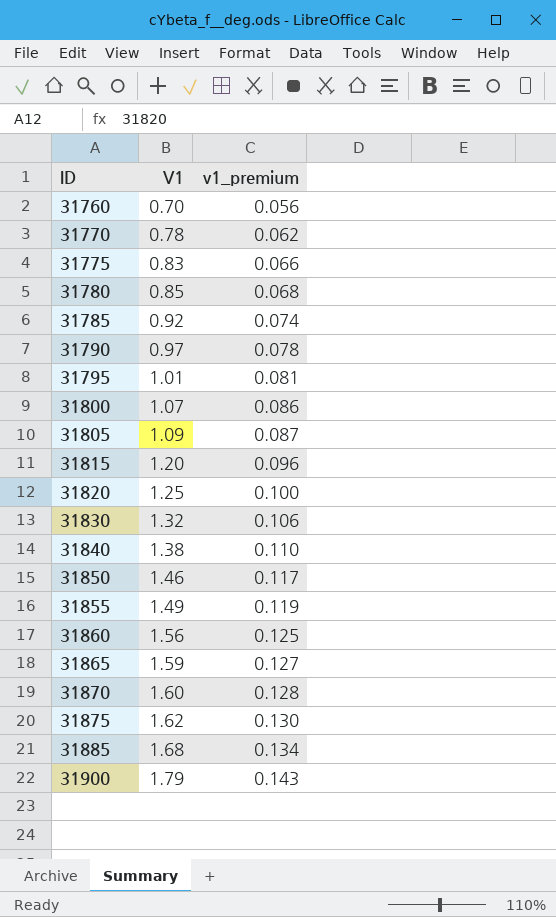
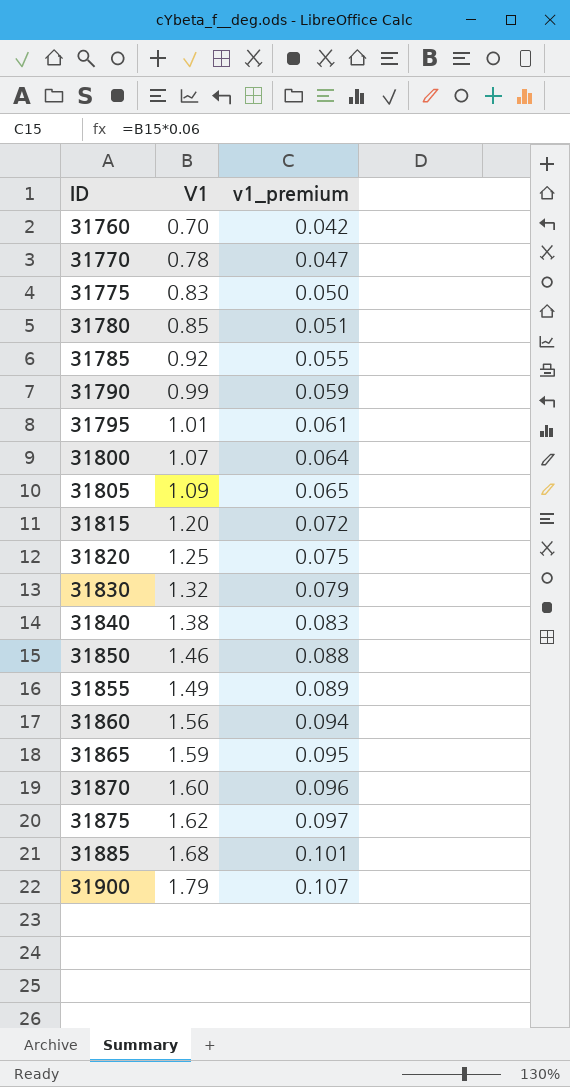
column v1_premium | formula: [V1] * 0.08 -> [V1] * 0.06
31790 | V1: 0.97 -> 0.99

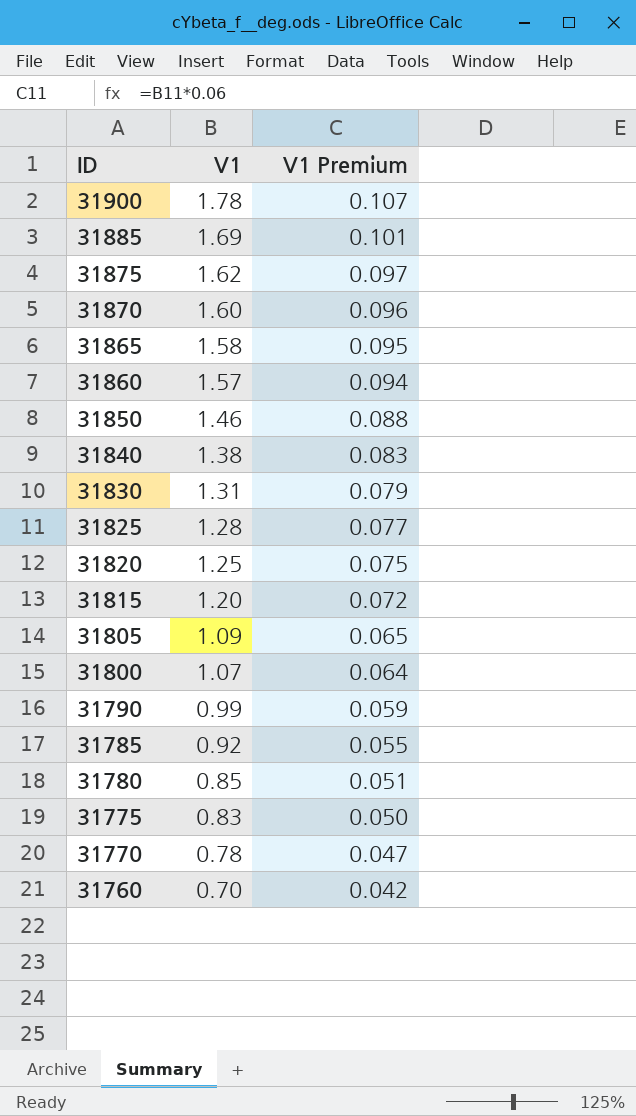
row order: ID ascending -> ID descending
column name: v1_premium -> V1 Premium
row 31795: 1.01 | 0.061 -> none
row 31855: 1.49 | 0.089 -> none
31900 | V1: 1.79 -> 1.78
31885 | V1: 1.68 -> 1.69
31865 | V1: 1.59 -> 1.58
31860 | V1: 1.56 -> 1.57
31830 | V1: 1.32 -> 1.31
row 31825: none -> 1.28 | 0.077

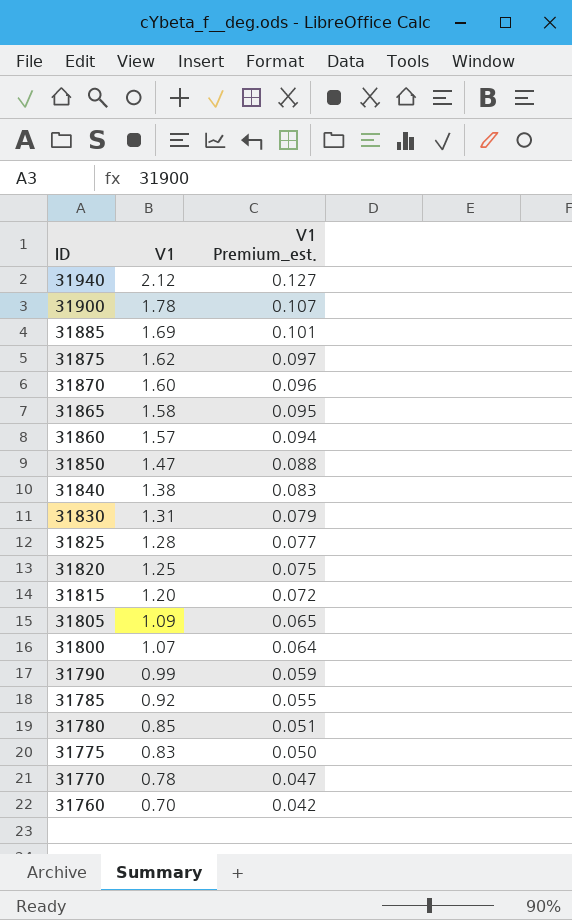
column name: V1 Premium -> V1 Premium_est.
row 31940: none -> 2.12 | 0.127
31850 | V1: 1.46 -> 1.47

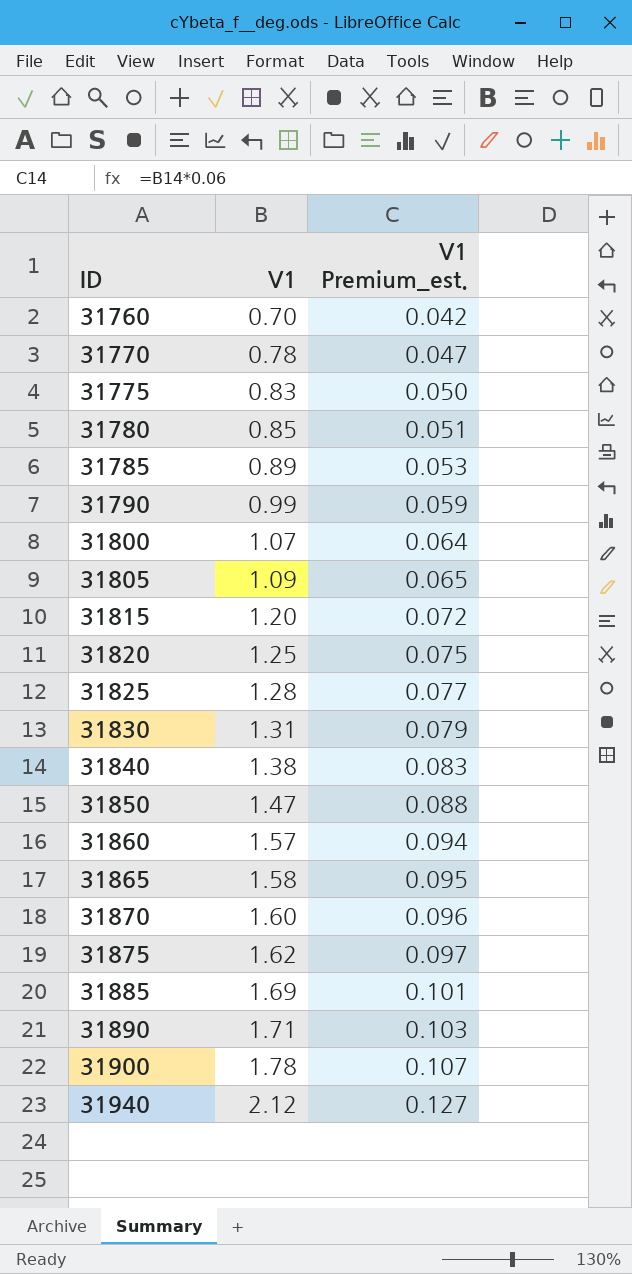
row order: ID descending -> ID ascending
31785 | V1: 0.92 -> 0.89
31785 | V1 Premium_est.: 0.055 -> 0.053
row 31890: none -> 1.71 | 0.103

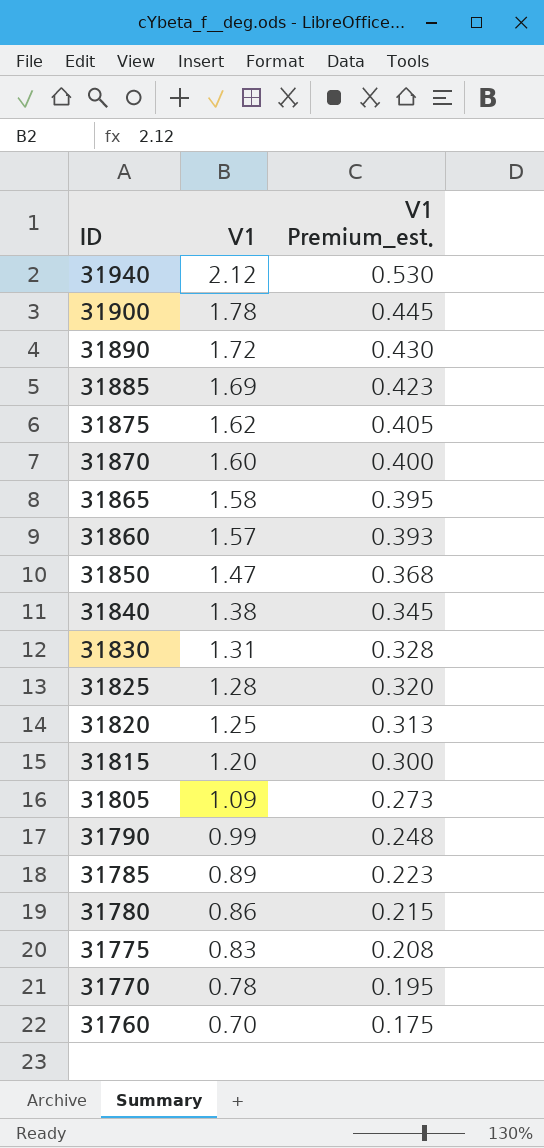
row order: ID ascending -> ID descending
column V1 Premium_est. | formula: [V1] * 0.06 -> [V1] * 0.25
row 31800: 1.07 | 0.064 -> none
31890 | V1: 1.71 -> 1.72
31780 | V1: 0.85 -> 0.86

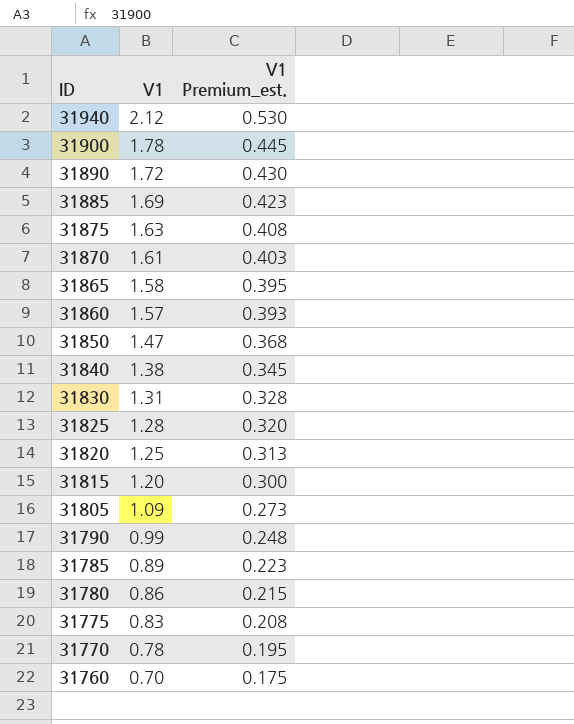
31875 | V1: 1.62 -> 1.63
31875 | V1 Premium_est.: 0.405 -> 0.408
31870 | V1: 1.60 -> 1.61
31870 | V1 Premium_est.: 0.400 -> 0.403

